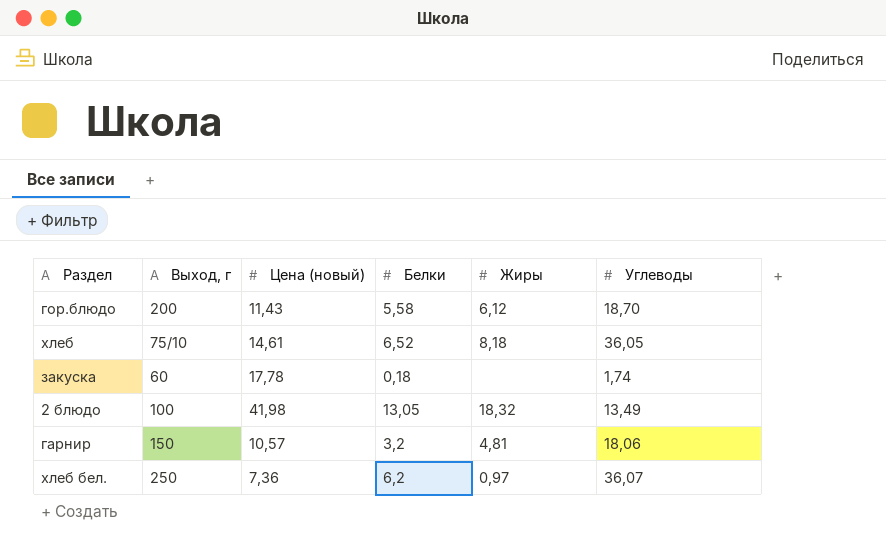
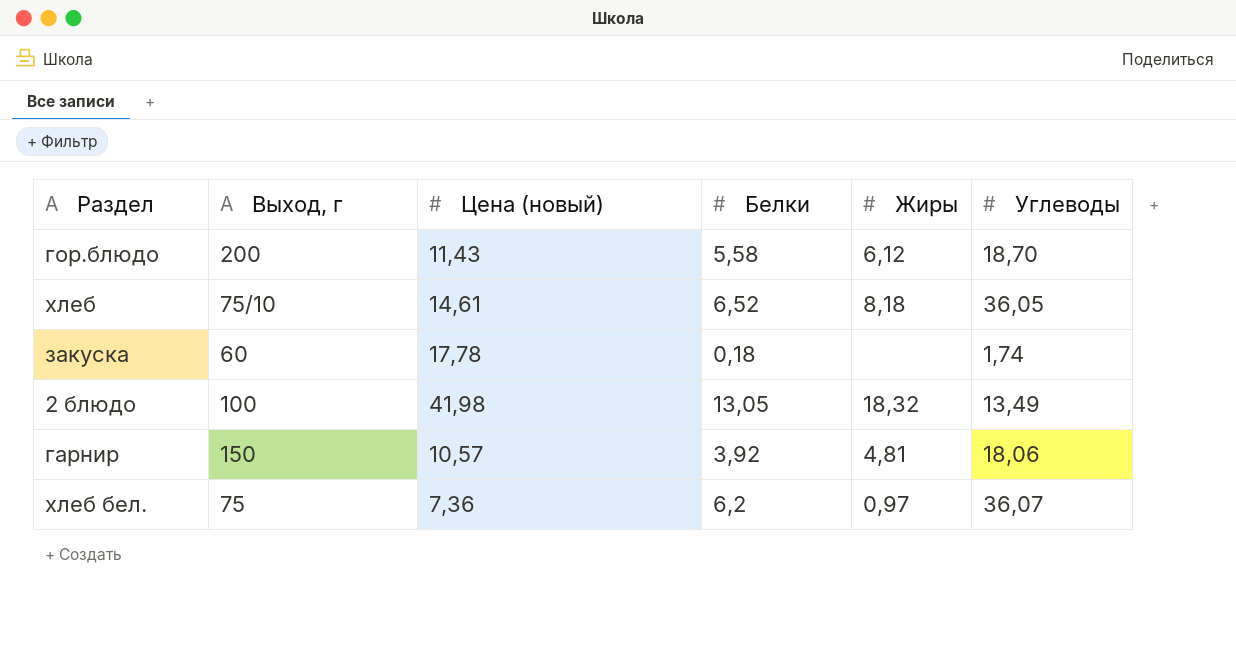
гарнир | Белки: 3,2 -> 3,92
хлеб бел. | Выход, г: 250 -> 75

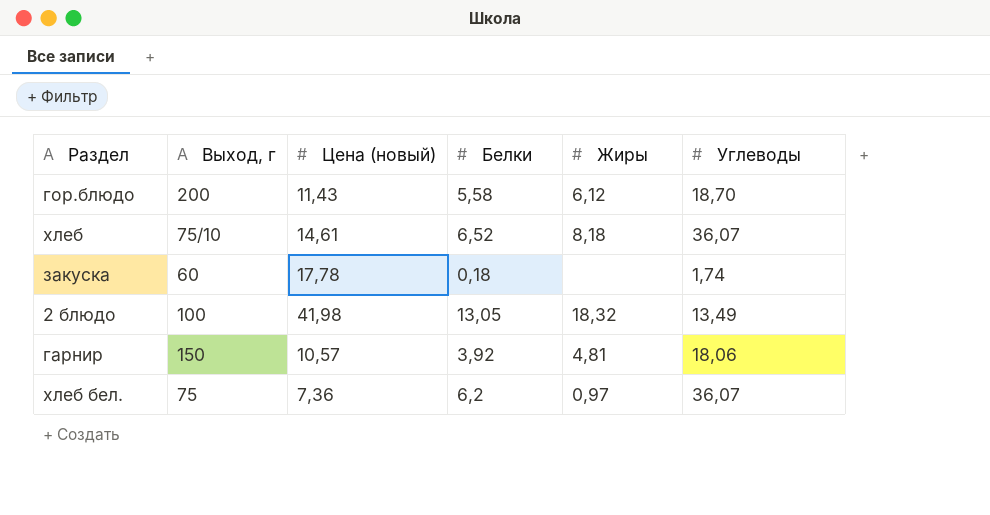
хлеб | Углеводы: 36,05 -> 36,07

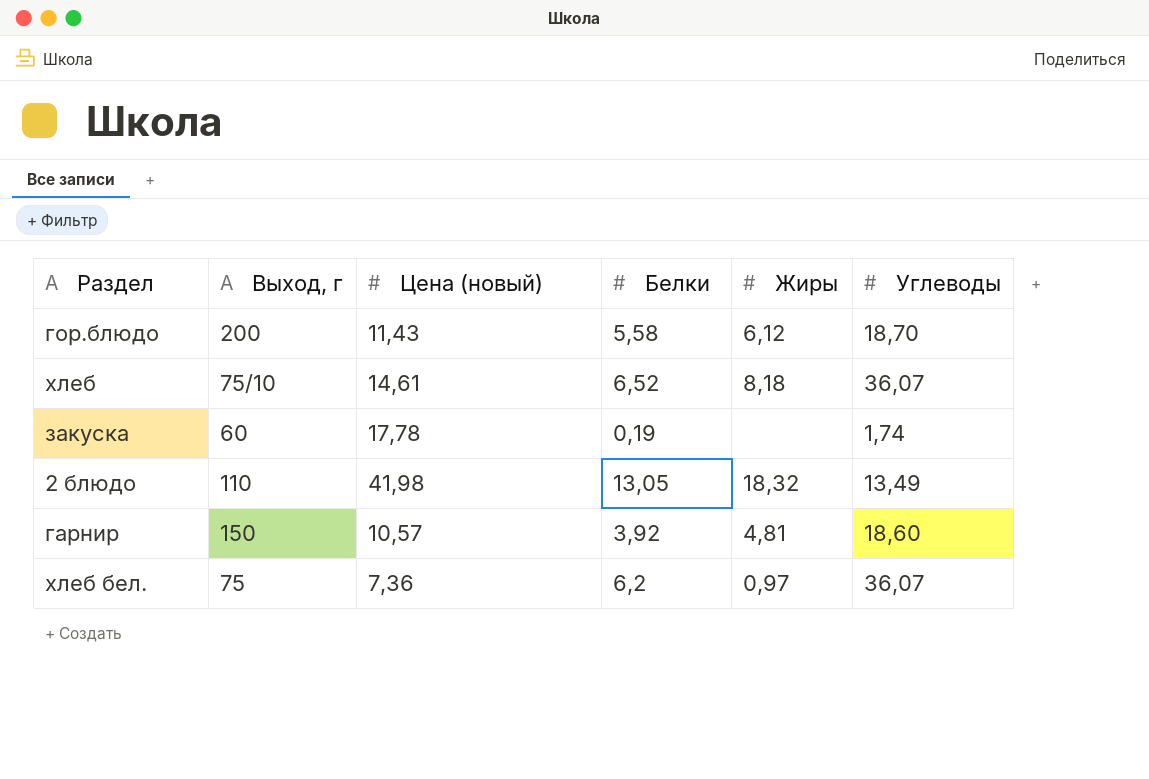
закуска | Белки: 0,18 -> 0,19
2 блюдо | Выход, г: 100 -> 110
гарнир | Углеводы: 18,06 -> 18,60

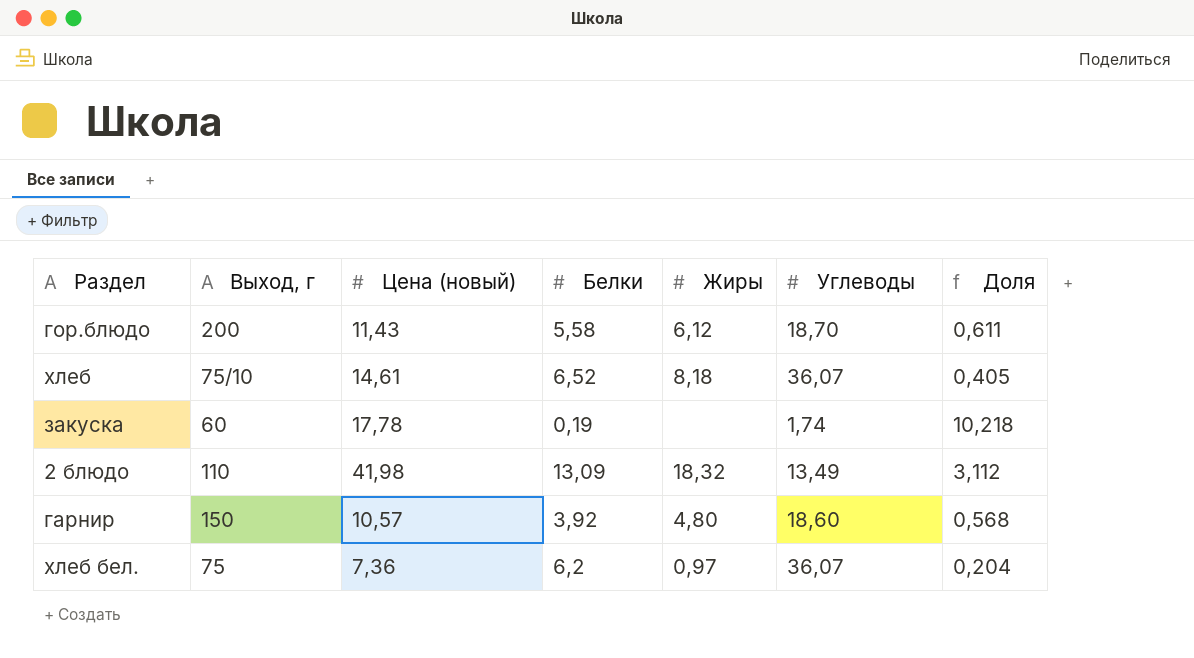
column Доля | formula: none -> [Цена (новый)] / [Углеводы]
2 блюдо | Белки: 13,05 -> 13,09
гарнир | Жиры: 4,81 -> 4,80

